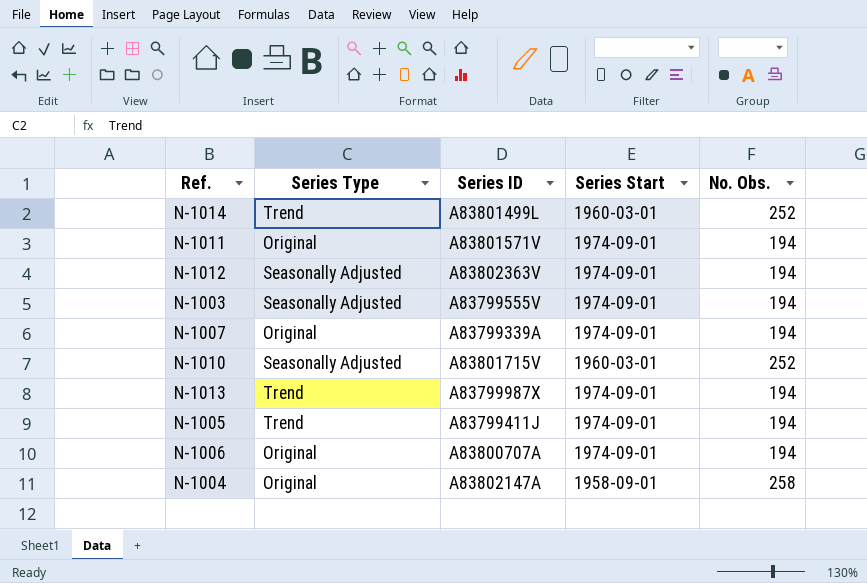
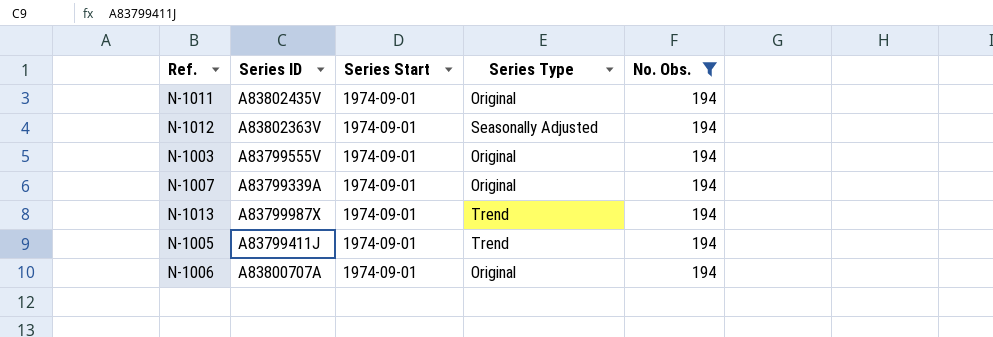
filter: none -> No. Obs. = 194
column Series Type | position: 2 -> 4
N-1011 | Series ID: A83801571V -> A83802435V
N-1003 | Series Type: Seasonally Adjusted -> Original

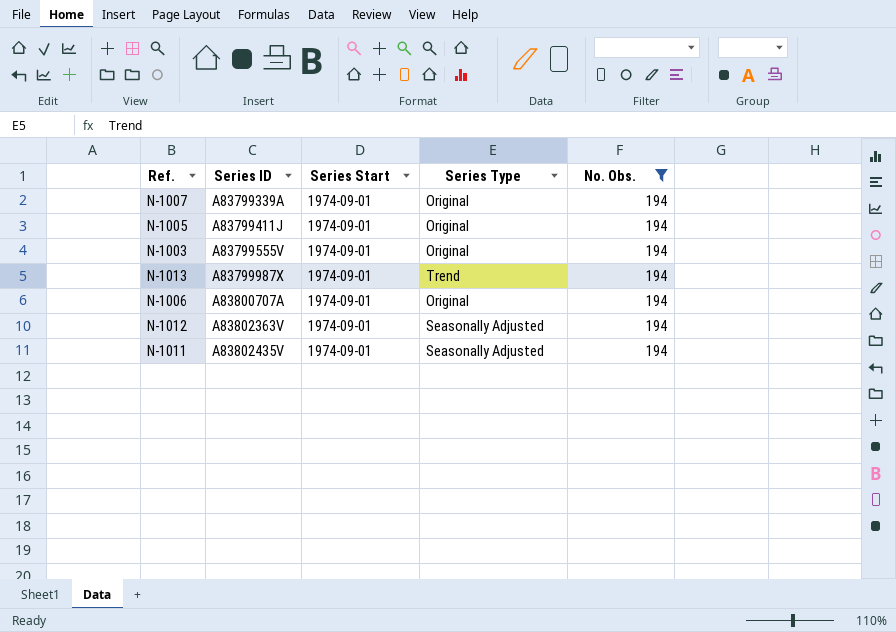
row order: none -> Series ID ascending
N-1005 | Series Type: Trend -> Original
N-1011 | Series Type: Original -> Seasonally Adjusted

